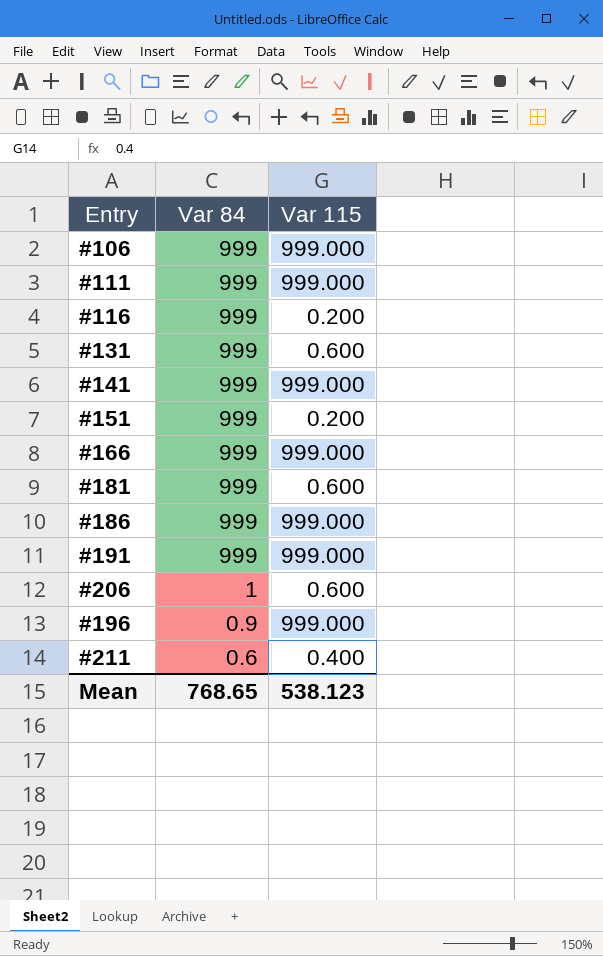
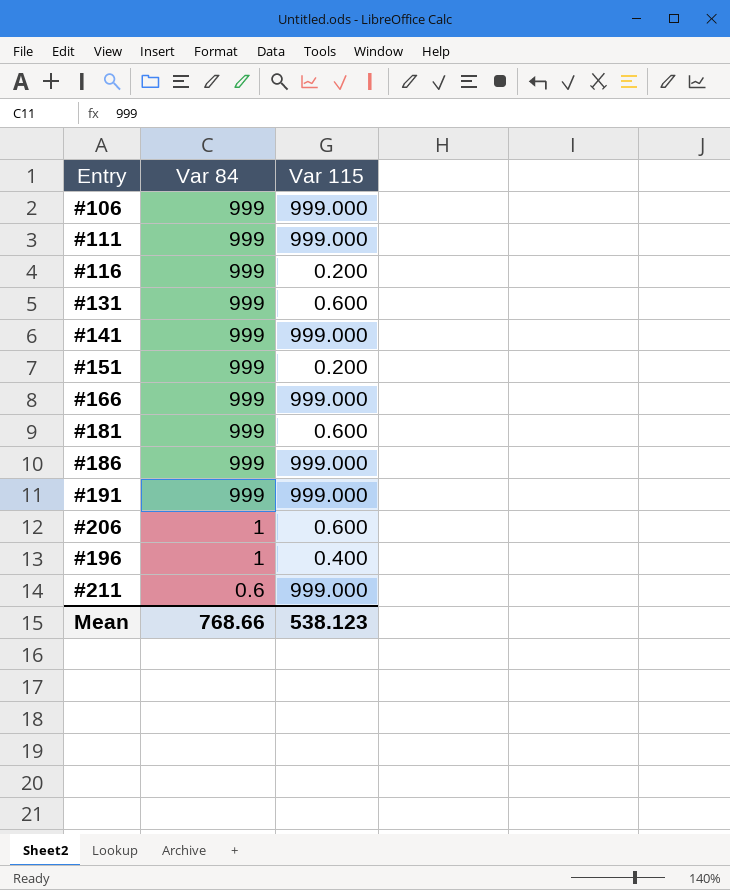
#196 | Var 84: 0.9 -> 1
#196 | Var 115: 999.000 -> 0.400
#211 | Var 115: 0.400 -> 999.000
Mean | Var 84: 768.65 -> 768.66

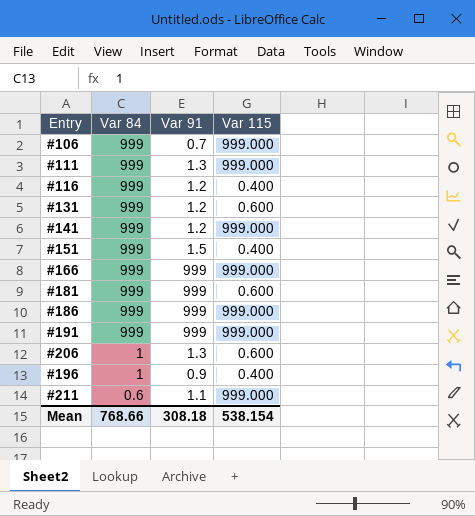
column Var 91 | position: none -> 3
#116 | Var 115: 0.200 -> 0.400
#151 | Var 115: 0.200 -> 0.400
Mean | Var 115: 538.123 -> 538.154

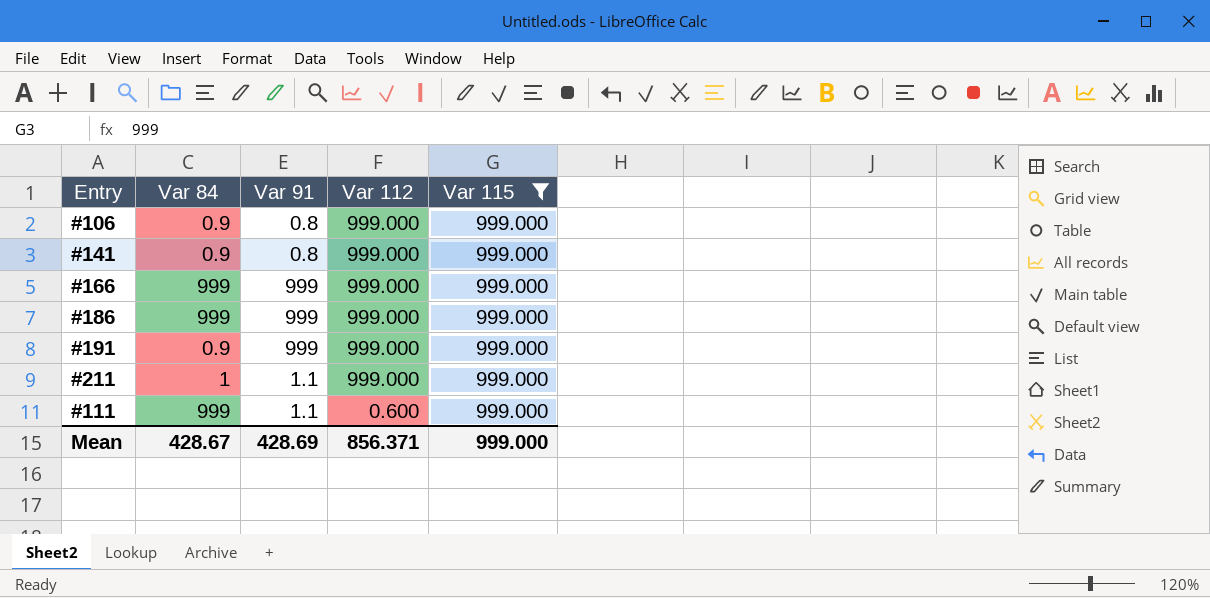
filter: none -> Var 115 = 999.000
row order: Var 84 descending -> Var 112 descending
column Var 112 | position: none -> 4
#106 | Var 84: 999 -> 0.9
#106 | Var 91: 0.7 -> 0.8
#141 | Var 84: 999 -> 0.9
#141 | Var 91: 1.2 -> 0.8
#191 | Var 84: 999 -> 0.9
#211 | Var 84: 0.6 -> 1
#111 | Var 91: 1.3 -> 1.1
Mean | Var 84: 768.66 -> 428.67
Mean | Var 91: 308.18 -> 428.69
Mean | Var 115: 538.154 -> 999.000

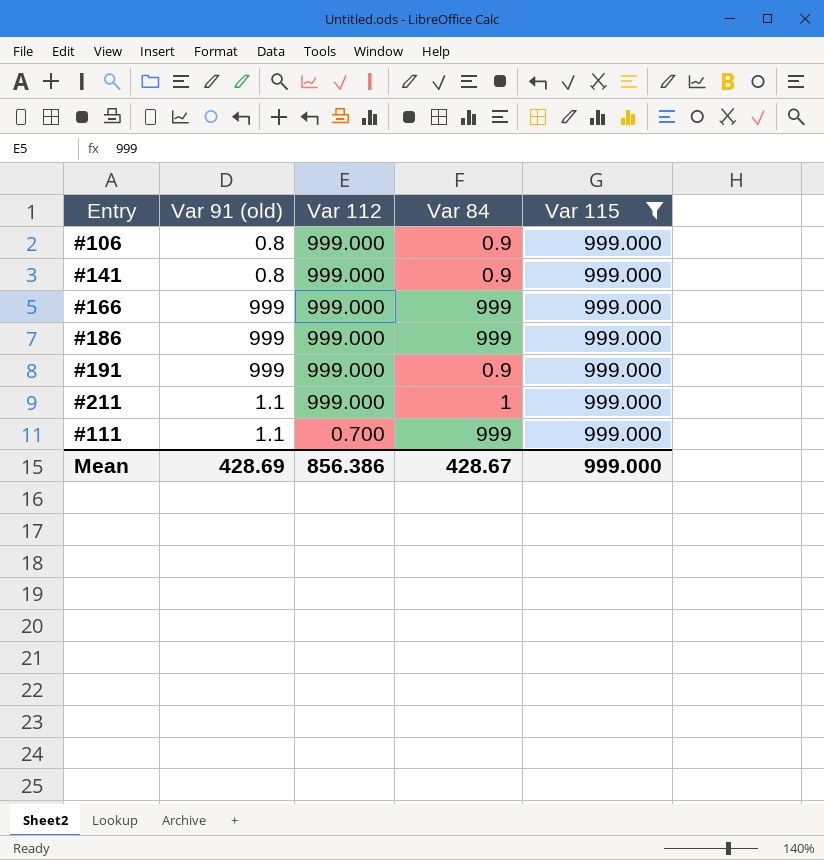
column name: Var 91 -> Var 91 (old)
column Var 84 | position: 2 -> 4
#111 | Var 112: 0.600 -> 0.700
Mean | Var 112: 856.371 -> 856.386

